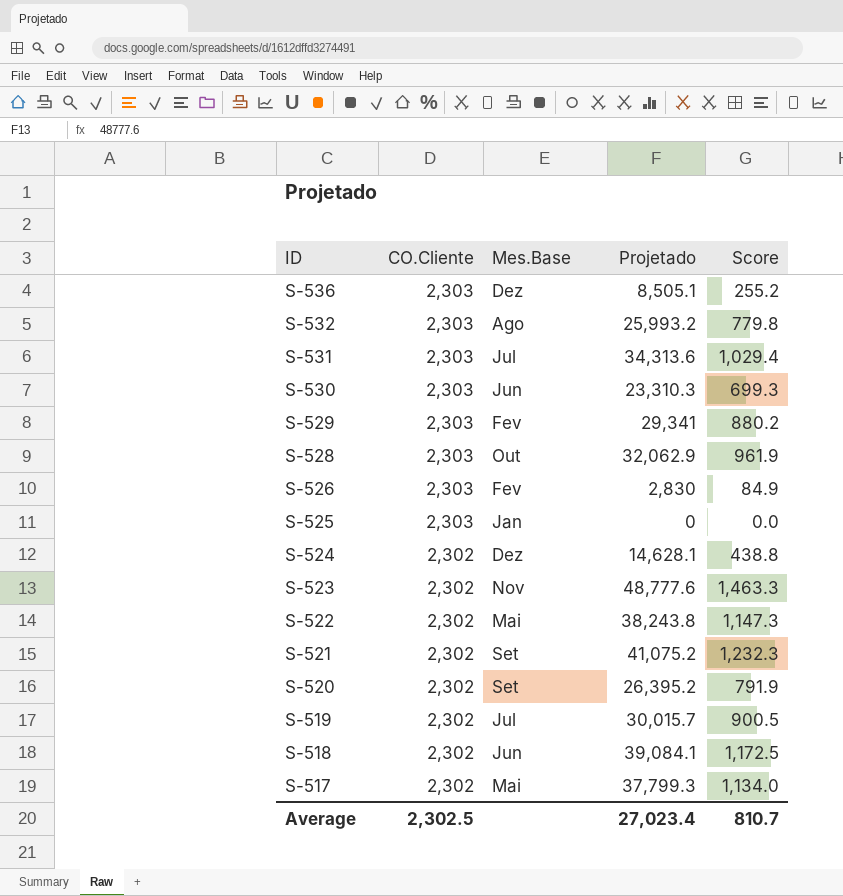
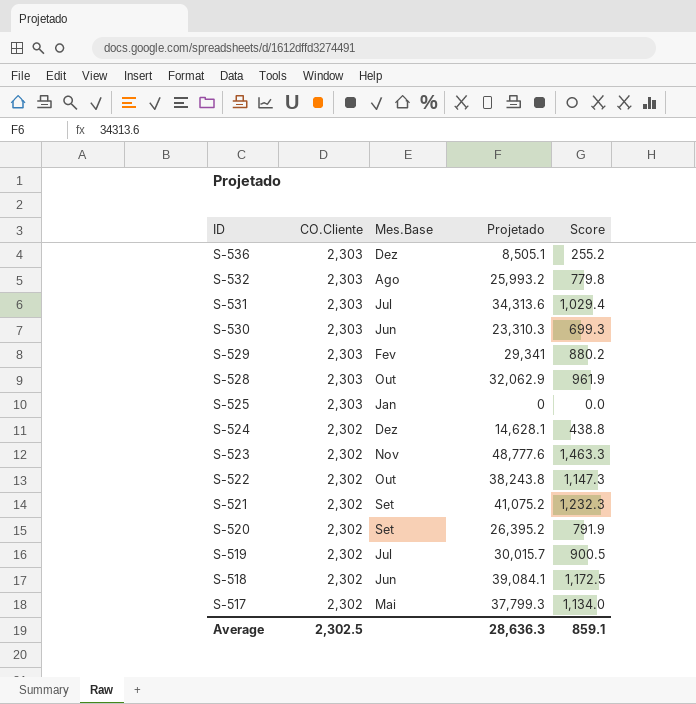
row S-526: 2,303 | Fev | 2,830 | 84.9 -> none
S-522 | Mes.Base: Mai -> Out
Average | Projetado: 27,023.4 -> 28,636.3
Average | Score: 810.7 -> 859.1

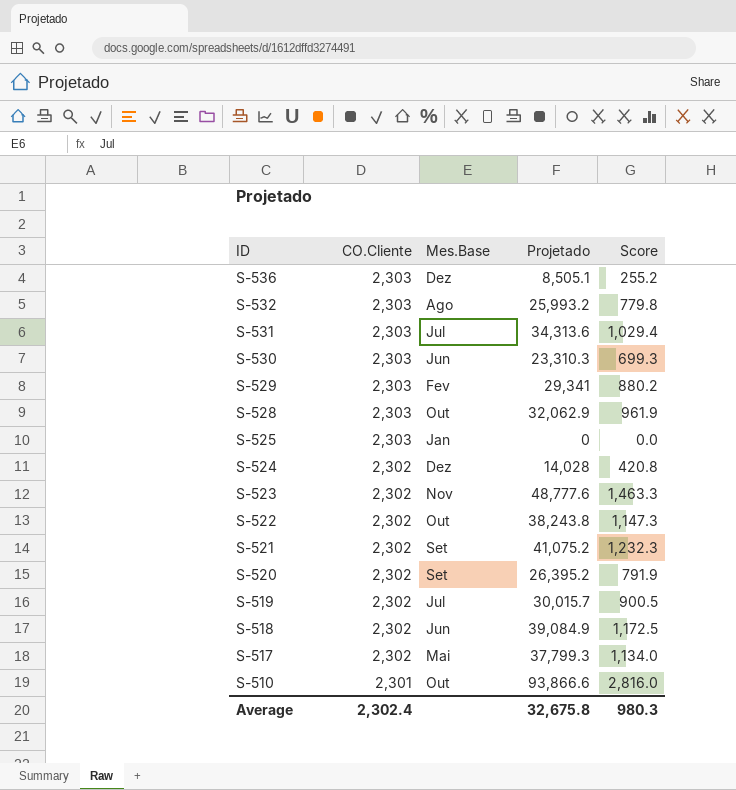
S-524 | Projetado: 14,628.1 -> 14,028
S-524 | Score: 438.8 -> 420.8
S-518 | Projetado: 39,084.1 -> 39,084.9
row S-510: none -> 2,301 | Out | 93,866.6 | 2,816.0
Average | CO.Cliente: 2,302.5 -> 2,302.4
Average | Projetado: 28,636.3 -> 32,675.8
Average | Score: 859.1 -> 980.3

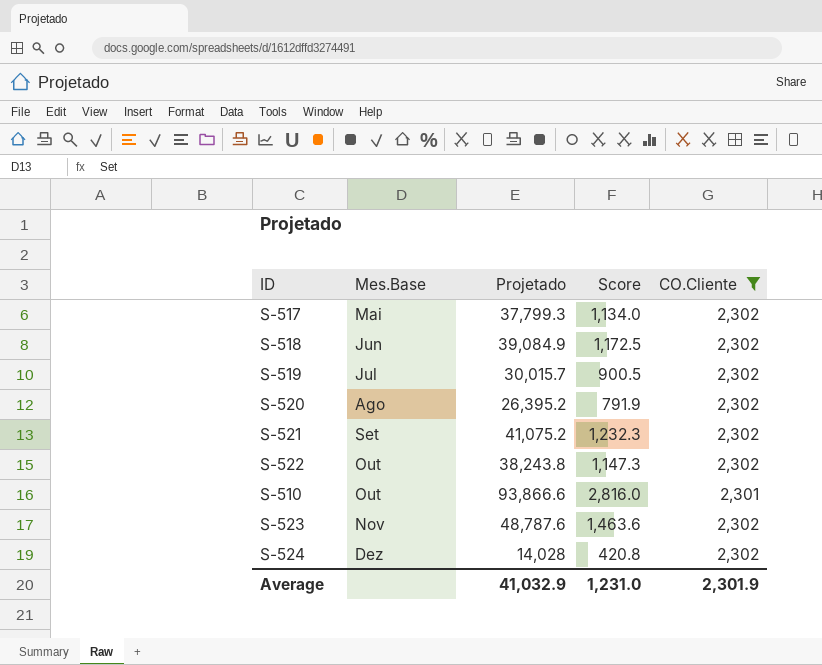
filter: none -> CO.Cliente != 2,303
row order: ID descending -> Mes.Base ascending
column CO.Cliente | position: 2 -> 5
S-520 | Mes.Base: Set -> Ago
S-523 | Projetado: 48,777.6 -> 48,787.6
S-523 | Score: 1,463.3 -> 1,463.6
Average | Projetado: 32,675.8 -> 41,032.9
Average | Score: 980.3 -> 1,231.0
Average | CO.Cliente: 2,302.4 -> 2,301.9

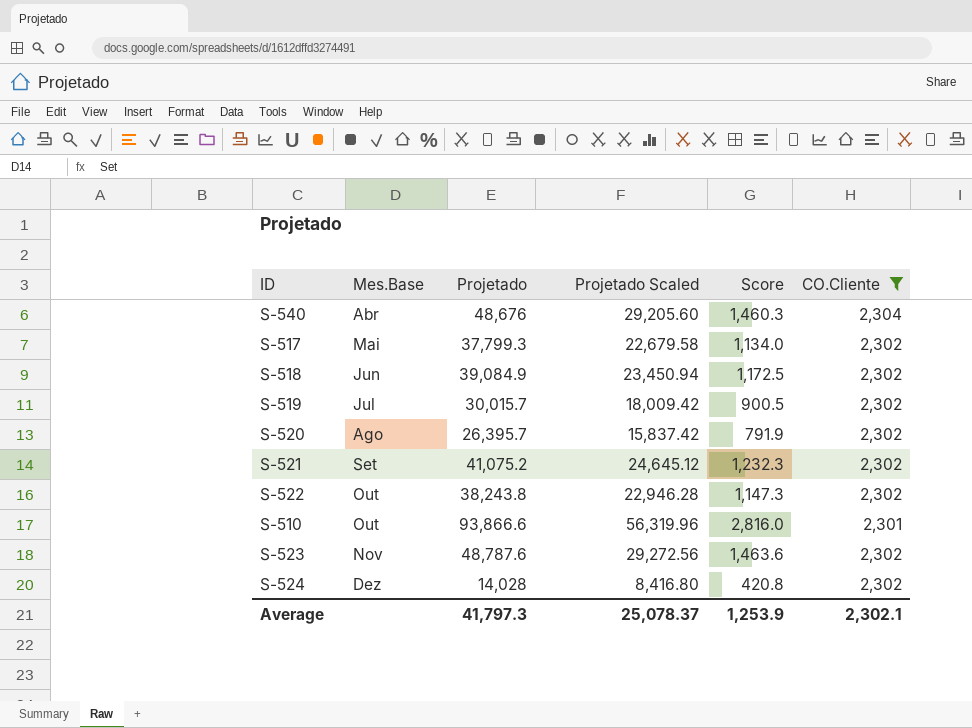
column Projetado Scaled | formula: none -> [Projetado] * 0.6
row S-540: none -> Abr | 48,676 | 29,205.60 | 1,460.3 | 2,304
S-520 | Projetado: 26,395.2 -> 26,395.7
Average | Projetado: 41,032.9 -> 41,797.3
Average | Score: 1,231.0 -> 1,253.9
Average | CO.Cliente: 2,301.9 -> 2,302.1

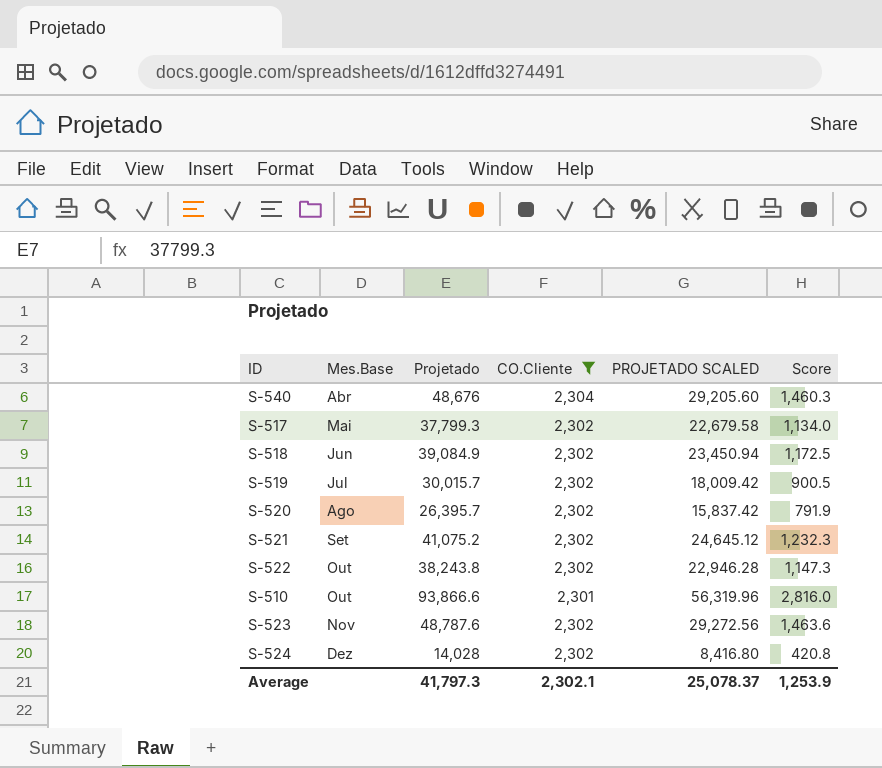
column CO.Cliente | position: 6 -> 4
column name: Projetado Scaled -> PROJETADO SCALED

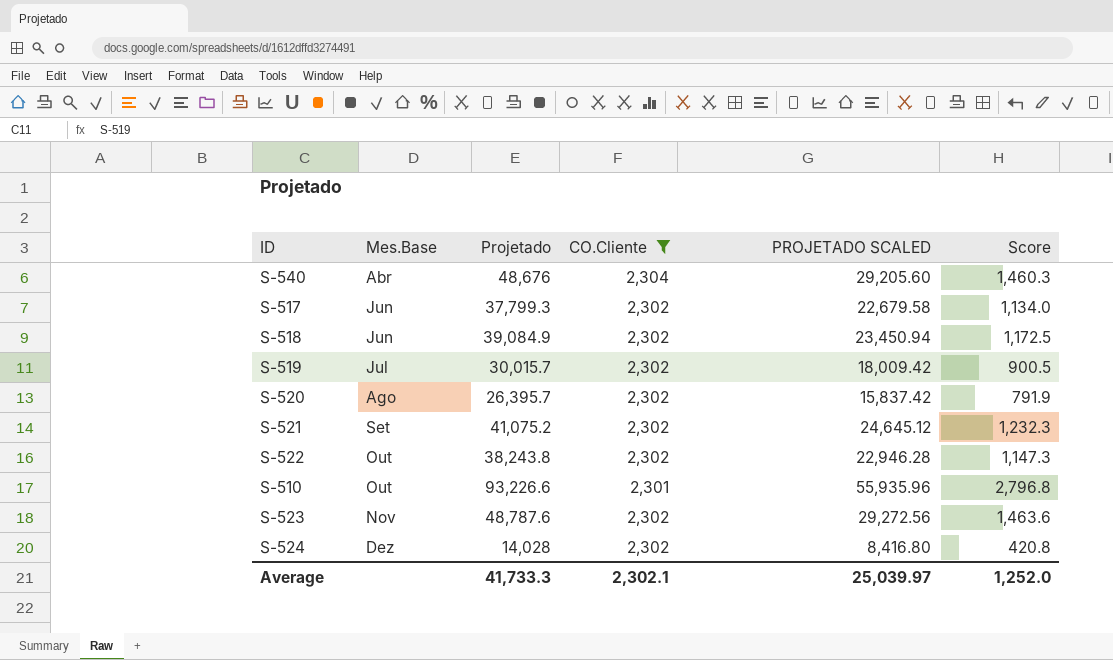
S-517 | Mes.Base: Mai -> Jun
S-510 | Projetado: 93,866.6 -> 93,226.6
S-510 | PROJETADO SCALED: 56,319.96 -> 55,935.96
S-510 | Score: 2,816.0 -> 2,796.8
Average | Projetado: 41,797.3 -> 41,733.3
Average | PROJETADO SCALED: 25,078.37 -> 25,039.97
Average | Score: 1,253.9 -> 1,252.0

